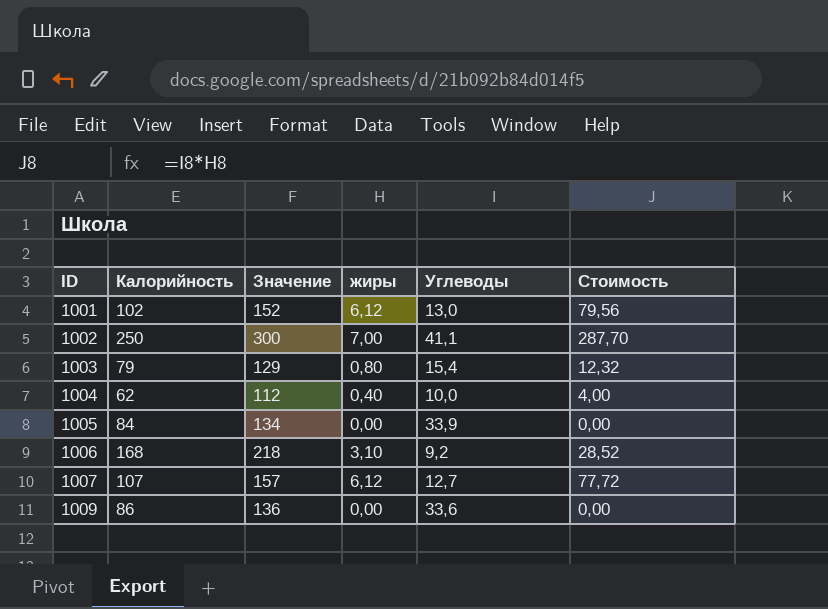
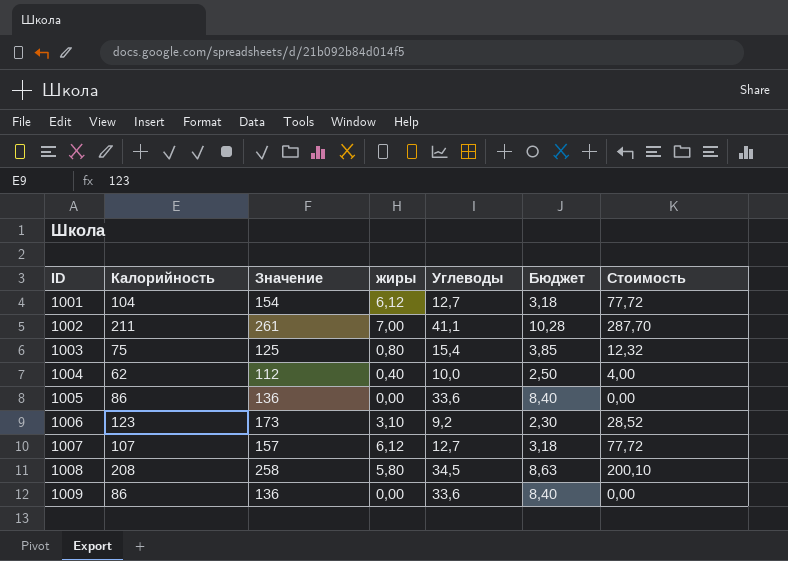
column Бюджет | formula: none -> [Углеводы] * 0,25
1001 | Калорийность: 102 -> 104
1001 | Значение: 152 -> 154
1001 | Углеводы: 13,0 -> 12,7
1001 | Стоимость: 79,56 -> 77,72
1002 | Калорийность: 250 -> 211
1002 | Значение: 300 -> 261
1003 | Калорийность: 79 -> 75
1003 | Значение: 129 -> 125
1005 | Калорийность: 84 -> 86
1005 | Значение: 134 -> 136
1005 | Углеводы: 33,9 -> 33,6
1006 | Калорийность: 168 -> 123
1006 | Значение: 218 -> 173
row 1008: none -> 208 | 258 | 5,80 | 34,5 | 8,63 | 200,10

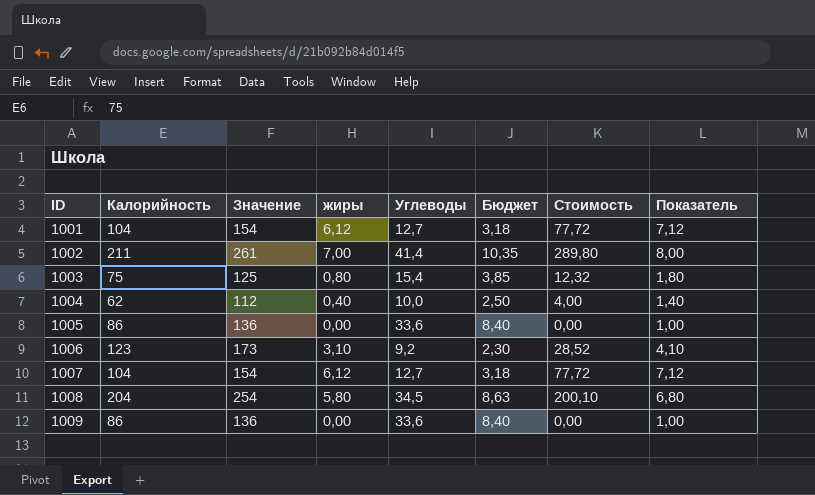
column Показатель | formula: none -> [жиры] + 1
1002 | Углеводы: 41,1 -> 41,4
1002 | Бюджет: 10,28 -> 10,35
1002 | Стоимость: 287,70 -> 289,80
1007 | Калорийность: 107 -> 104
1007 | Значение: 157 -> 154
1008 | Калорийность: 208 -> 204
1008 | Значение: 258 -> 254

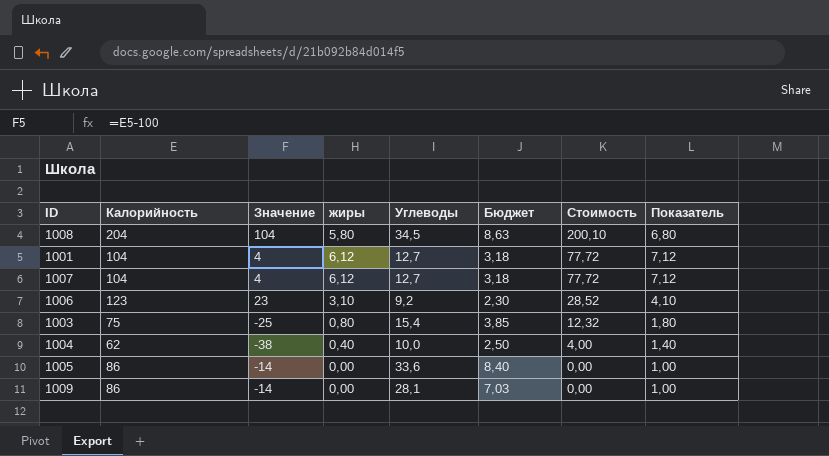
row order: ID ascending -> Стоимость descending
column Значение | formula: [Калорийность] + 50 -> [Калорийность] - 100
row 1002: 211 | 261 | 7,00 | 41,4 | 10,35 | 289,80 | 8,00 -> none
1009 | Углеводы: 33,6 -> 28,1
1009 | Бюджет: 8,40 -> 7,03

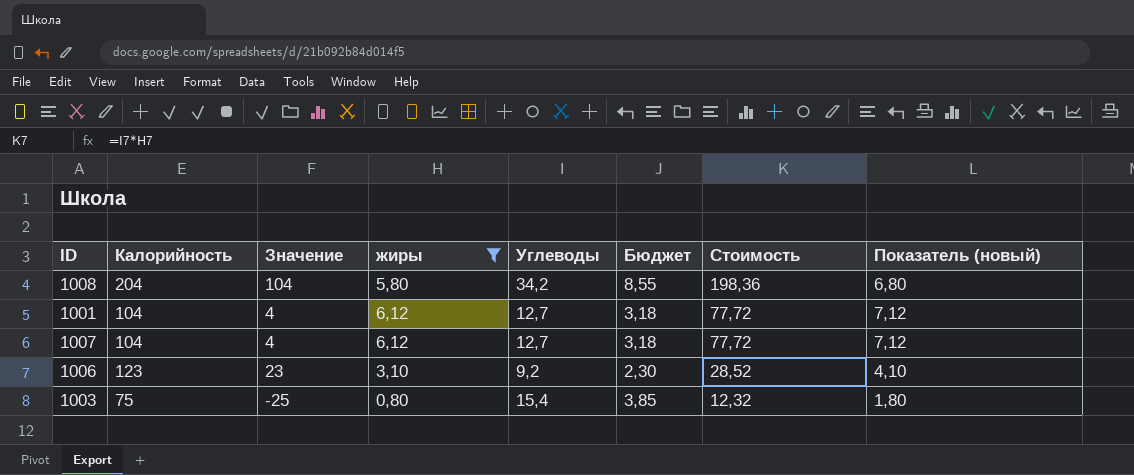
filter: none -> жиры >= 0,80
column name: Показатель -> Показатель (новый)
1008 | Углеводы: 34,5 -> 34,2
1008 | Бюджет: 8,63 -> 8,55
1008 | Стоимость: 200,10 -> 198,36

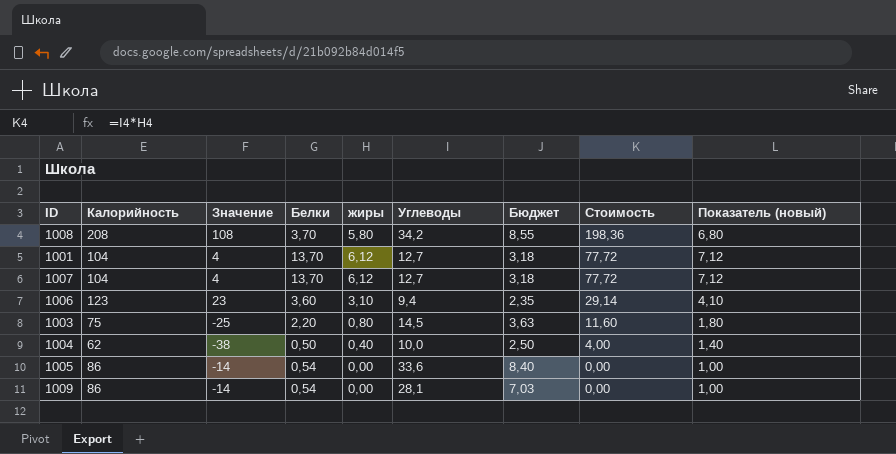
filter: жиры >= 0,80 -> none
column Белки | position: none -> 4
1008 | Калорийность: 204 -> 208
1008 | Значение: 104 -> 108
1006 | Углеводы: 9,2 -> 9,4
1006 | Бюджет: 2,30 -> 2,35
1006 | Стоимость: 28,52 -> 29,14
1003 | Углеводы: 15,4 -> 14,5
1003 | Бюджет: 3,85 -> 3,63
1003 | Стоимость: 12,32 -> 11,60

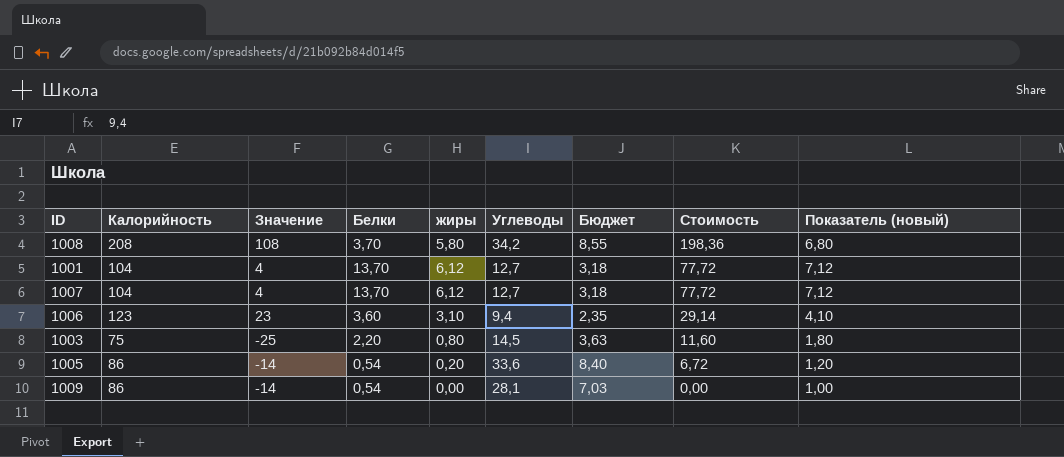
row 1004: 62 | -38 | 0,50 | 0,40 | 10,0 | 2,50 | 4,00 | 1,40 -> none
1005 | жиры: 0,00 -> 0,20
1005 | Стоимость: 0,00 -> 6,72
1005 | Показатель (новый): 1,00 -> 1,20

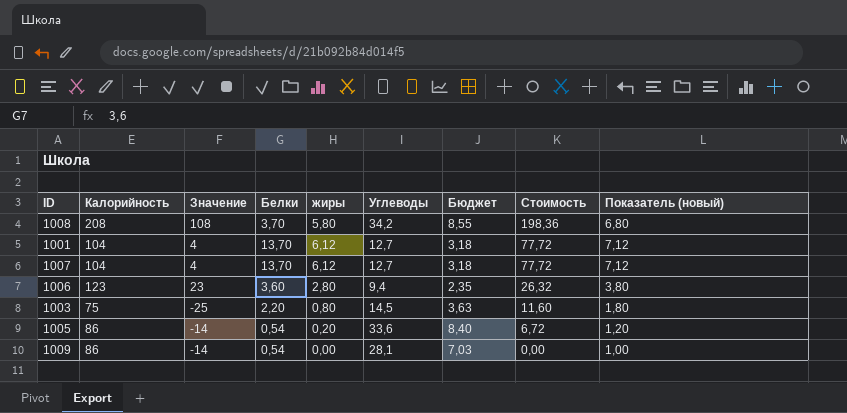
1006 | жиры: 3,10 -> 2,80
1006 | Стоимость: 29,14 -> 26,32
1006 | Показатель (новый): 4,10 -> 3,80

